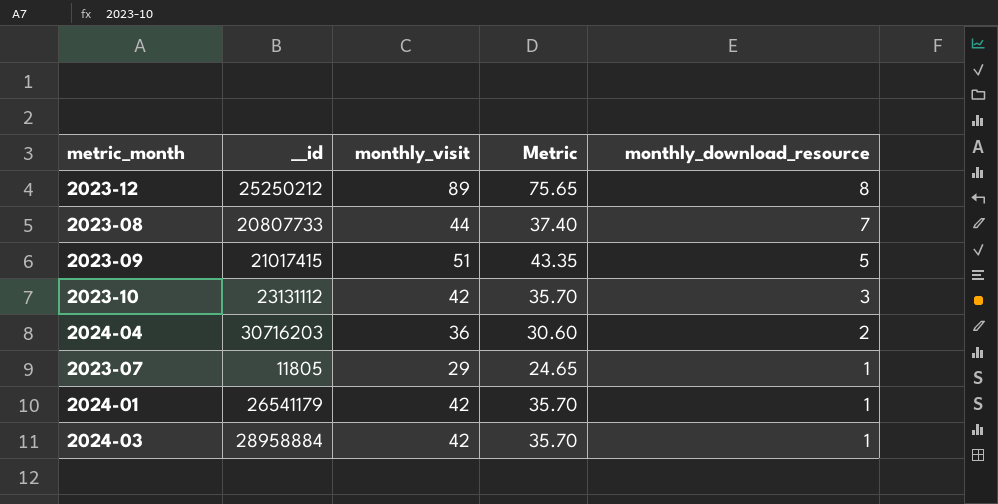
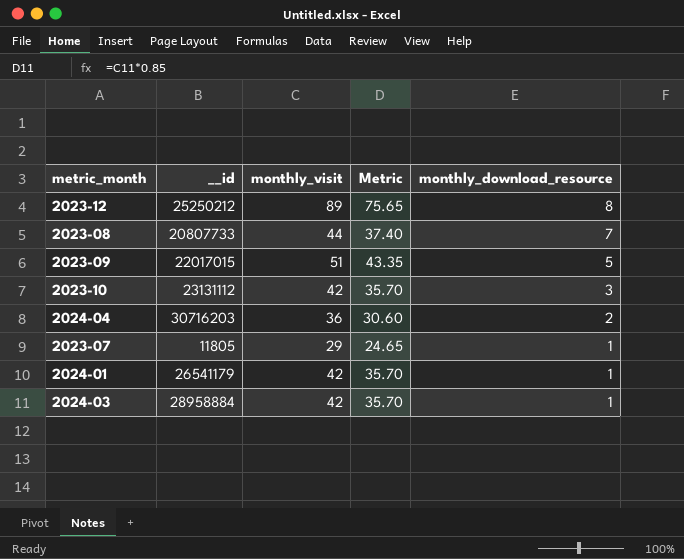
2023-09 | __id: 21017415 -> 22017015

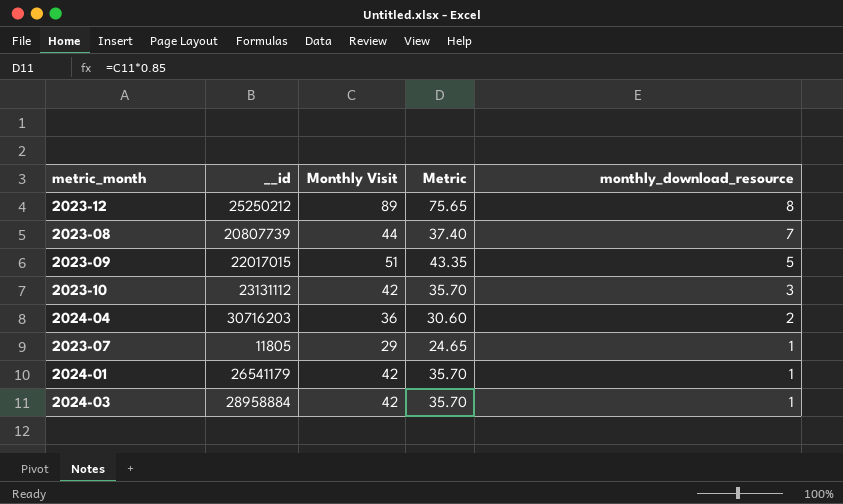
column name: monthly_visit -> Monthly Visit
2023-08 | __id: 20807733 -> 20807739

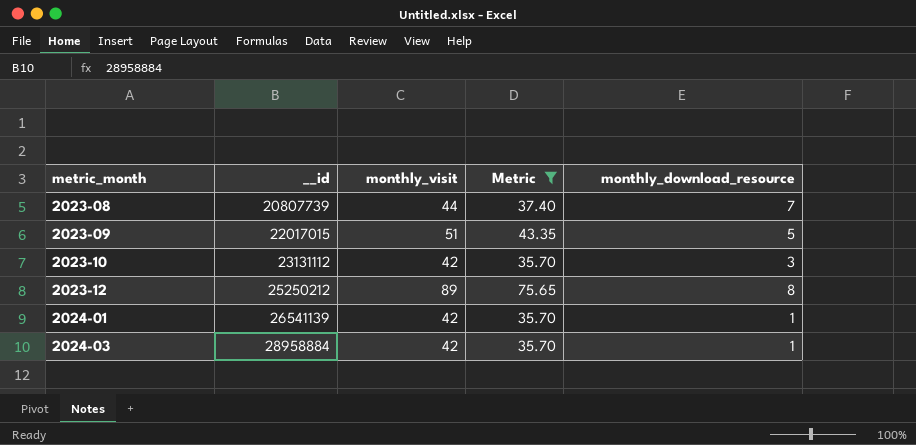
filter: none -> Metric >= 35.70
row order: monthly_download_resource descending -> metric_month ascending
column name: Monthly Visit -> monthly_visit
2024-01 | __id: 26541179 -> 26541139

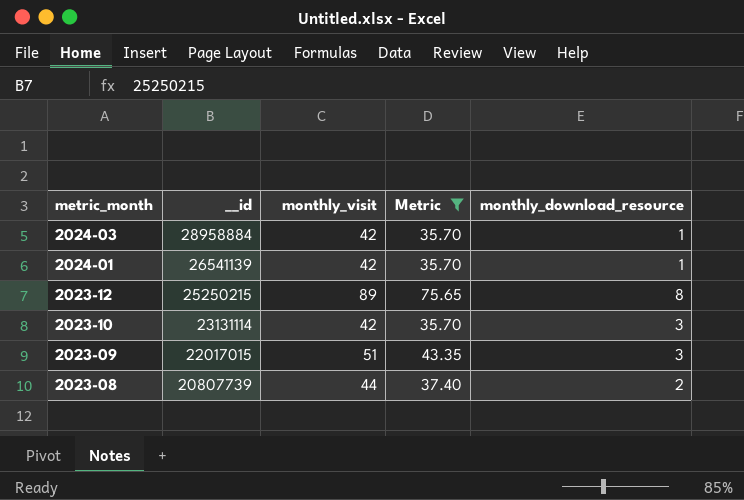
row order: metric_month ascending -> metric_month descending
2023-12 | __id: 25250212 -> 25250215
2023-10 | __id: 23131112 -> 23131114
2023-09 | monthly_download_resource: 5 -> 3
2023-08 | monthly_download_resource: 7 -> 2

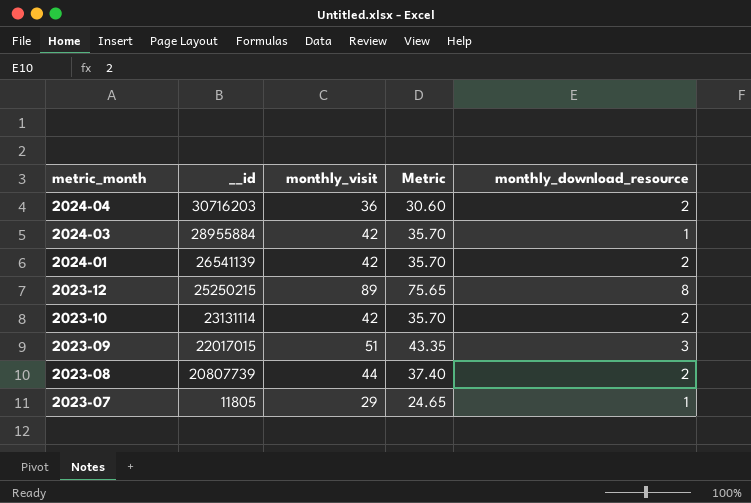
filter: Metric >= 35.70 -> none
2024-03 | __id: 28958884 -> 28955884
2024-01 | monthly_download_resource: 1 -> 2
2023-10 | monthly_download_resource: 3 -> 2

